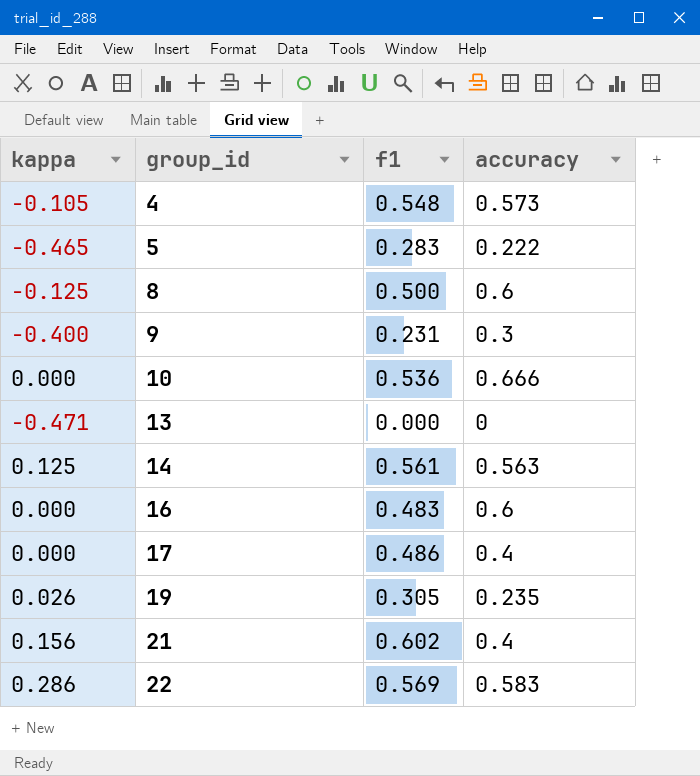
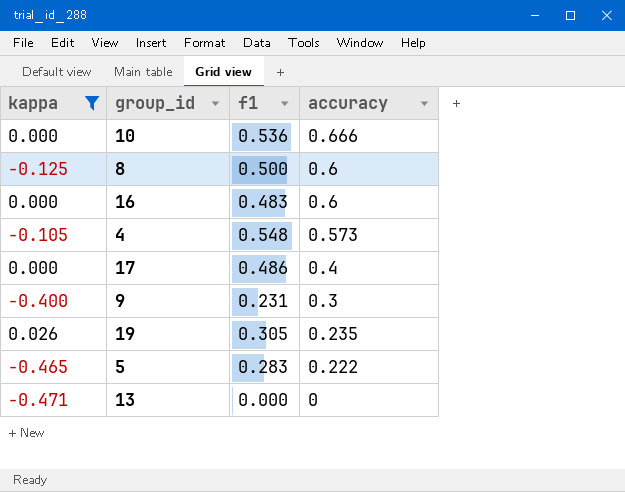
filter: none -> kappa <= 0.026
row order: group_id ascending -> accuracy descending

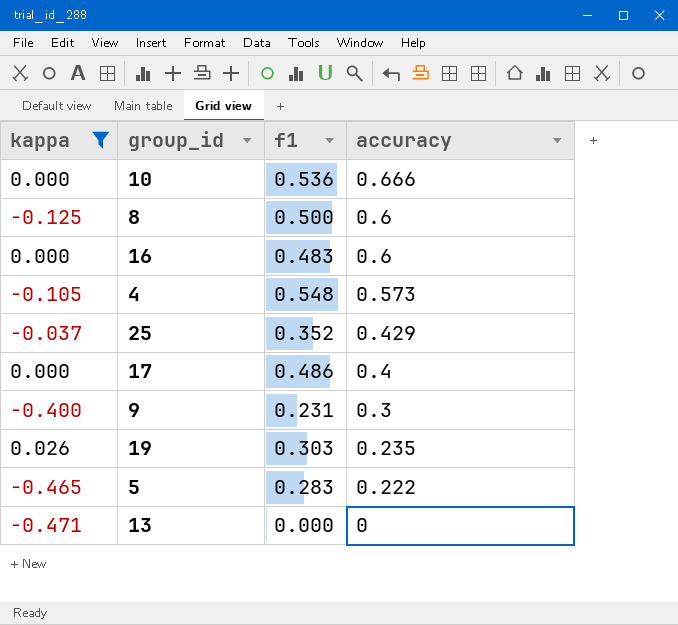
row 25: none -> -0.037 | 0.352 | 0.429
19 | f1: 0.305 -> 0.303

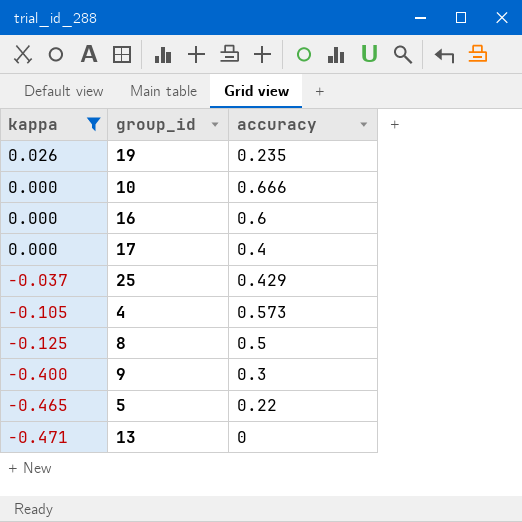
row order: accuracy descending -> kappa descending
column f1 | position: 3 -> none
8 | accuracy: 0.6 -> 0.5
5 | accuracy: 0.222 -> 0.22

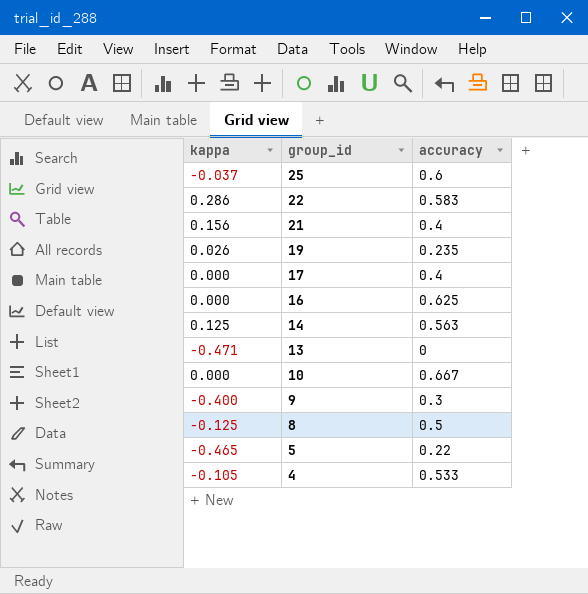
filter: kappa <= 0.026 -> none
row order: kappa descending -> group_id descending
25 | accuracy: 0.429 -> 0.6
16 | accuracy: 0.6 -> 0.625
10 | accuracy: 0.666 -> 0.667
4 | accuracy: 0.573 -> 0.533

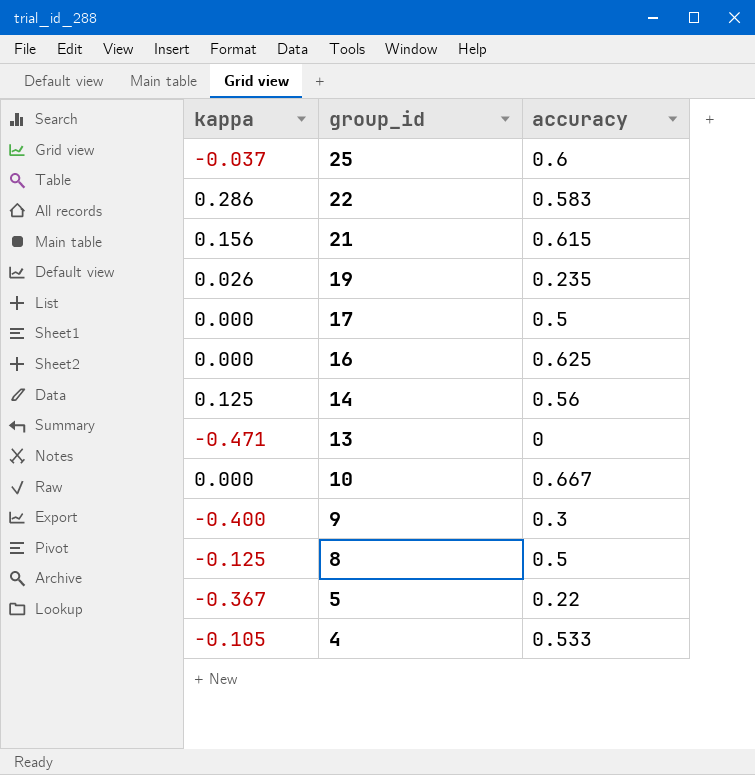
21 | accuracy: 0.4 -> 0.615
17 | accuracy: 0.4 -> 0.5
14 | accuracy: 0.563 -> 0.56
5 | kappa: -0.465 -> -0.367

